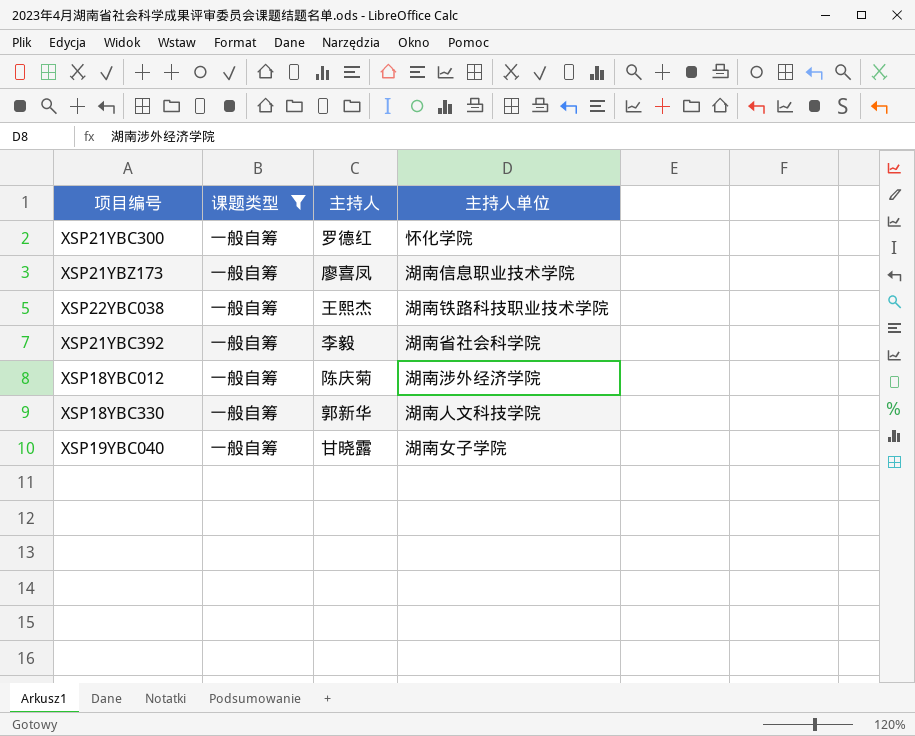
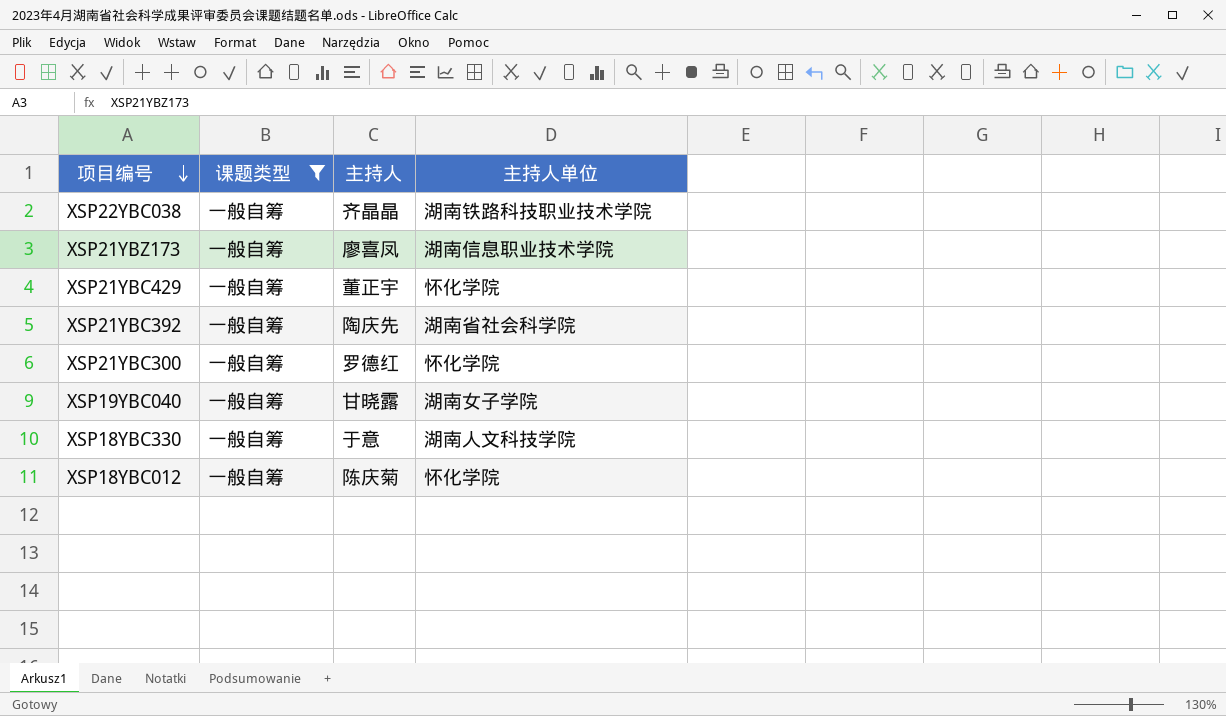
row order: none -> 项目编号 descending
XSP22YBC038 | 主持人: 王熙杰 -> 齐晶晶
row XSP21YBC429: none -> 一般自筹 | 董正宇 | 怀化学院
XSP21YBC392 | 主持人: 李毅 -> 陶庆先
XSP18YBC330 | 主持人: 郭新华 -> 于意
XSP18YBC012 | 主持人单位: 湖南涉外经济学院 -> 怀化学院

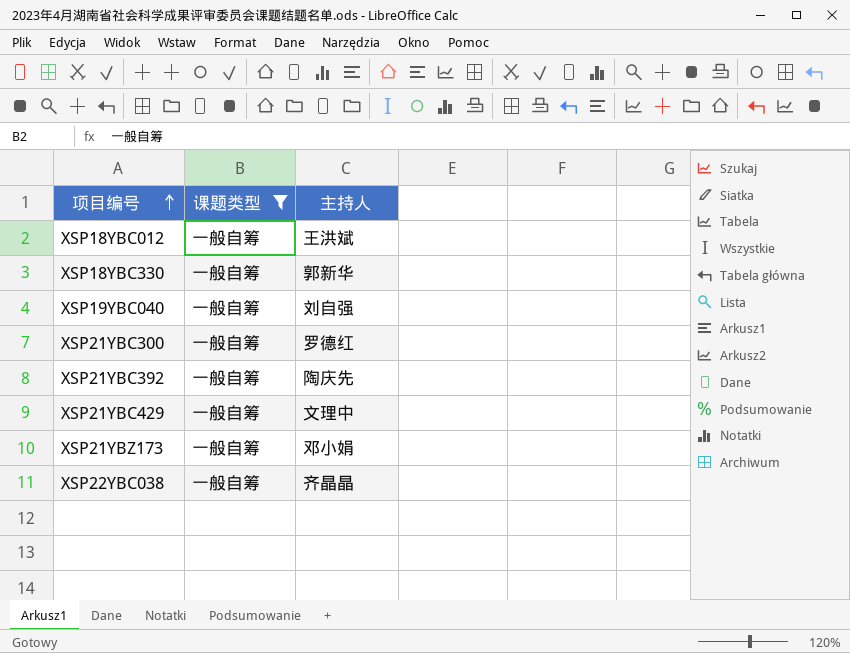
row order: 项目编号 descending -> 项目编号 ascending
column 主持人单位 | position: 4 -> none
XSP18YBC012 | 主持人: 陈庆菊 -> 王洪斌
XSP18YBC330 | 主持人: 于意 -> 郭新华
XSP19YBC040 | 主持人: 甘晓露 -> 刘自强
XSP21YBC429 | 主持人: 董正宇 -> 文理中
XSP21YBZ173 | 主持人: 廖喜凤 -> 邓小娟

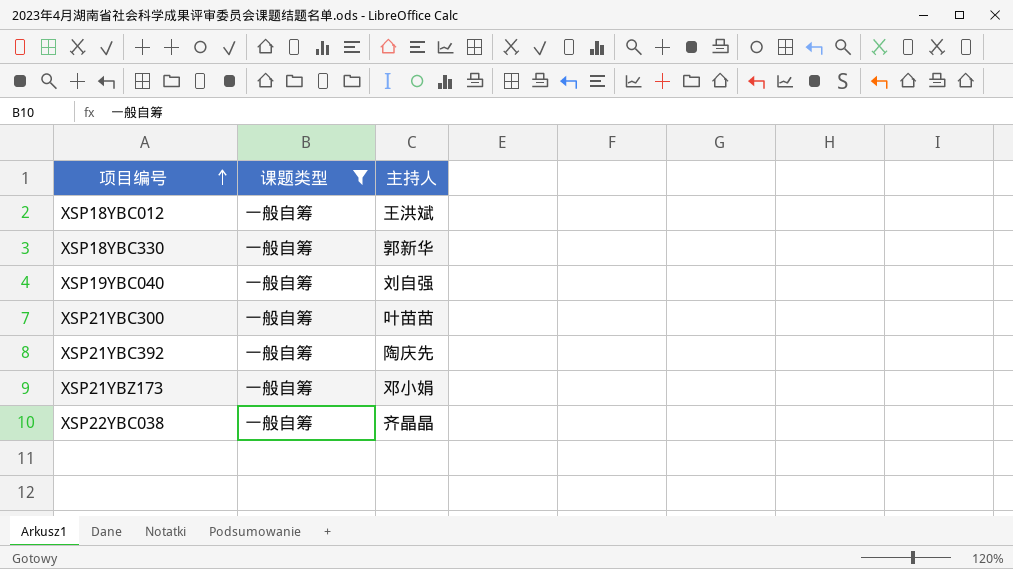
row XSP21YBC429: 一般自筹 | 文理中 -> none
XSP21YBC300 | 主持人: 罗德红 -> 叶苗苗

